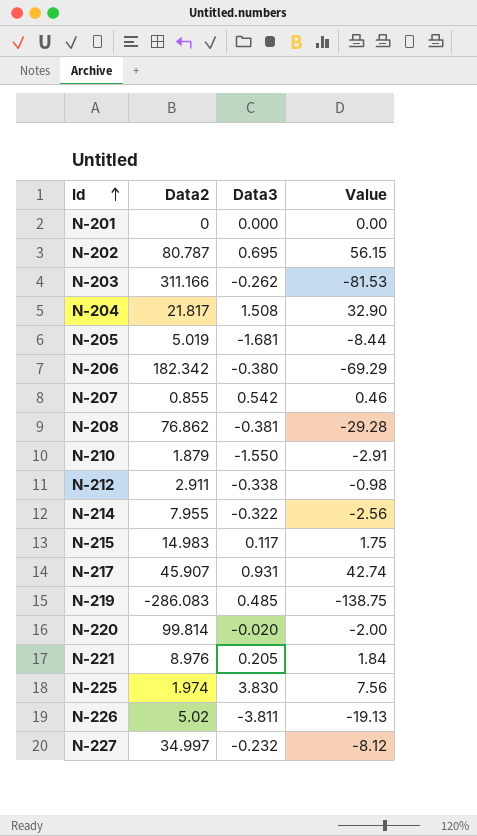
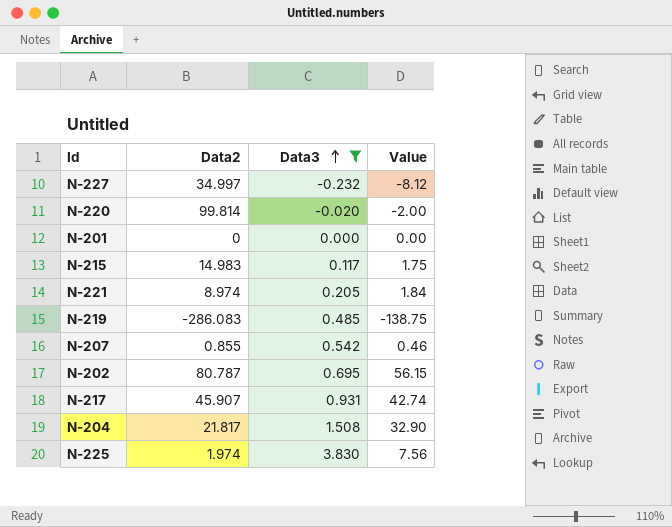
filter: none -> Data3 >= -0.232
row order: Id ascending -> Data3 ascending
N-221 | Data2: 8.976 -> 8.974

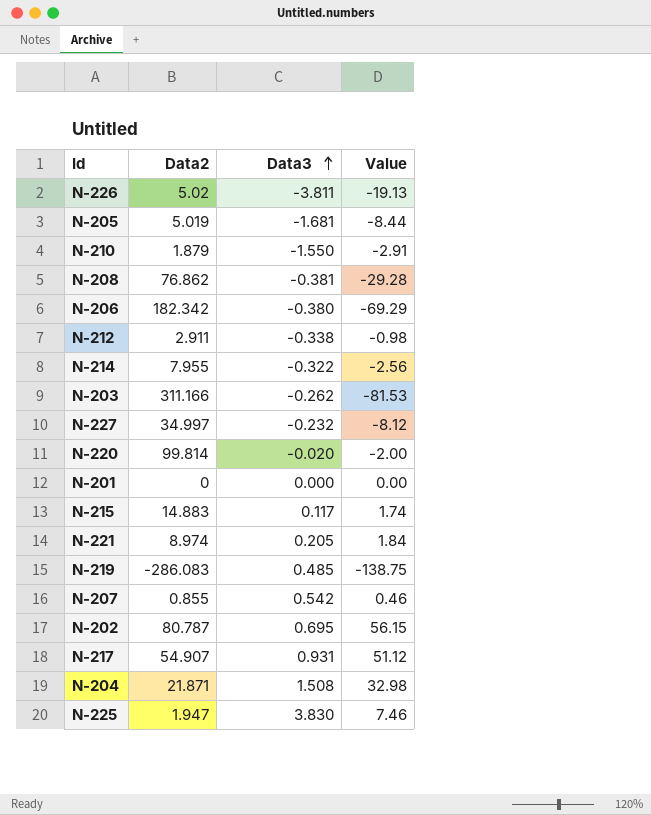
filter: Data3 >= -0.232 -> none
N-215 | Data2: 14.983 -> 14.883
N-215 | Value: 1.75 -> 1.74
N-217 | Data2: 45.907 -> 54.907
N-217 | Value: 42.74 -> 51.12
N-204 | Data2: 21.817 -> 21.871
N-204 | Value: 32.90 -> 32.98
N-225 | Data2: 1.974 -> 1.947
N-225 | Value: 7.56 -> 7.46

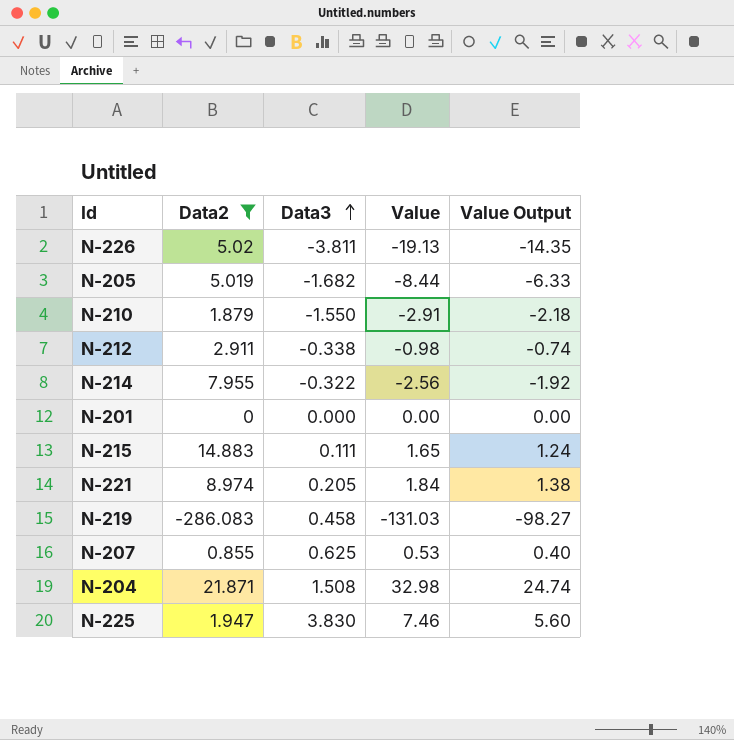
filter: none -> Data2 <= 21.871
column Value Output | formula: none -> [Value] * 0.75
N-205 | Data3: -1.681 -> -1.682
N-215 | Data3: 0.117 -> 0.111
N-215 | Value: 1.74 -> 1.65
N-219 | Data3: 0.485 -> 0.458
N-219 | Value: -138.75 -> -131.03
N-207 | Data3: 0.542 -> 0.625
N-207 | Value: 0.46 -> 0.53

